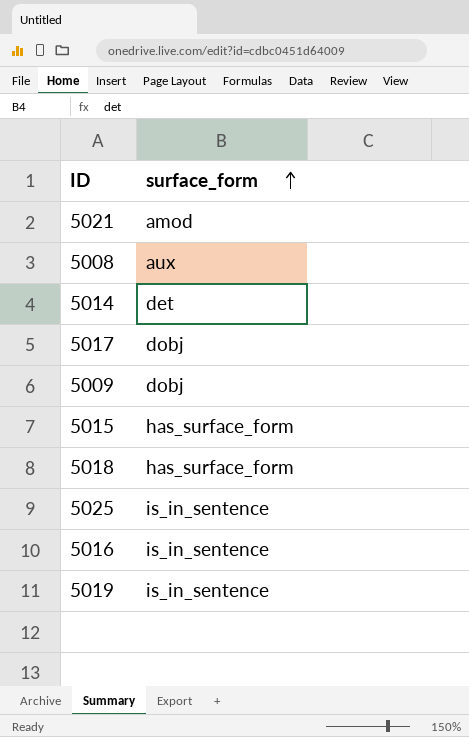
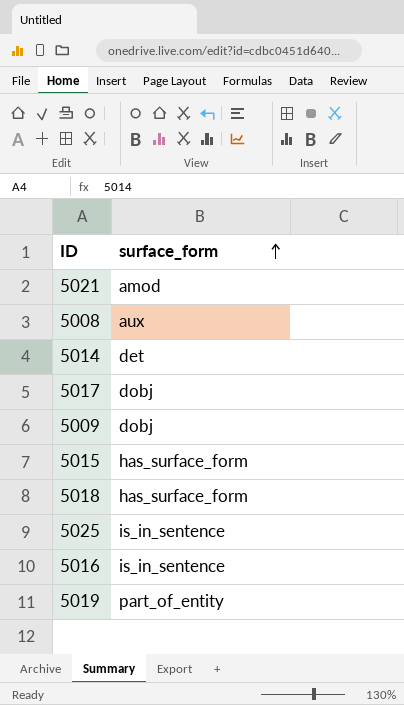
5019 | surface_form: is_in_sentence -> part_of_entity

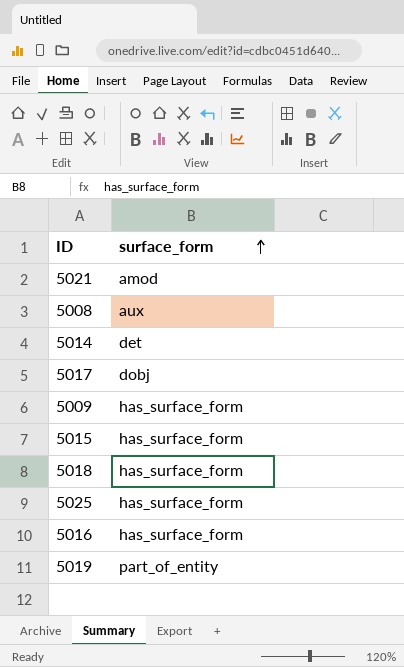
5009 | surface_form: dobj -> has_surface_form
5025 | surface_form: is_in_sentence -> has_surface_form
5016 | surface_form: is_in_sentence -> has_surface_form

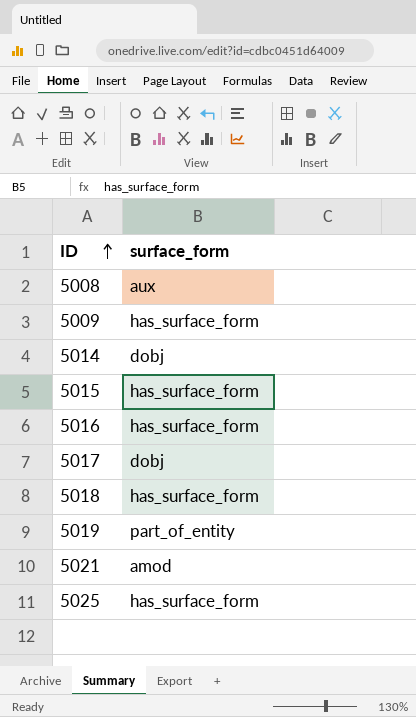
row order: surface_form ascending -> ID ascending
5014 | surface_form: det -> dobj

